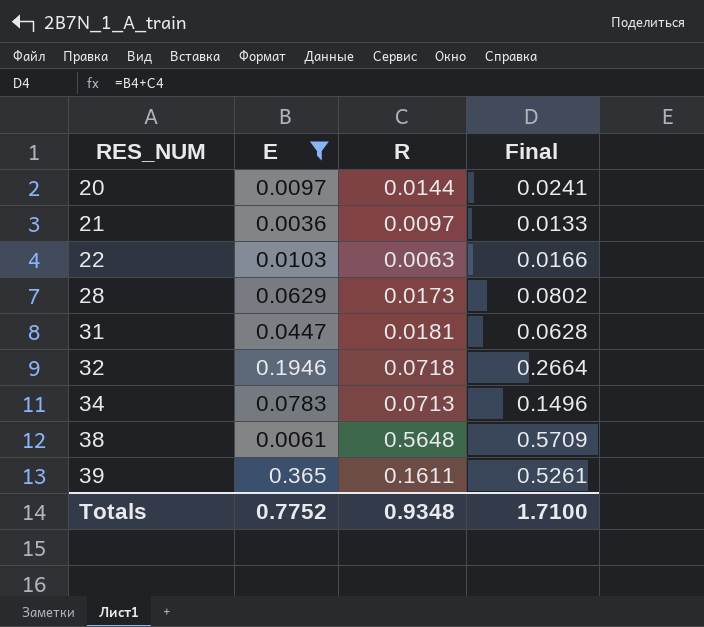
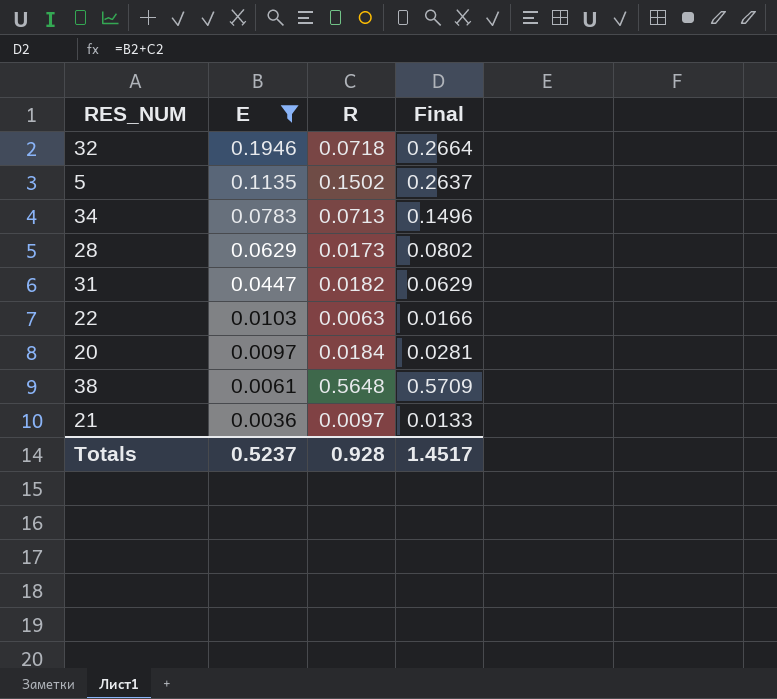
row order: RES_NUM ascending -> E descending
row 39: 0.365 | 0.1611 | 0.5261 -> none
row 5: none -> 0.1135 | 0.1502 | 0.2637
31 | R: 0.0181 -> 0.0182
31 | Final: 0.0628 -> 0.0629
20 | R: 0.0144 -> 0.0184
20 | Final: 0.0241 -> 0.0281
Totals | E: 0.7752 -> 0.5237
Totals | R: 0.9348 -> 0.928
Totals | Final: 1.7100 -> 1.4517

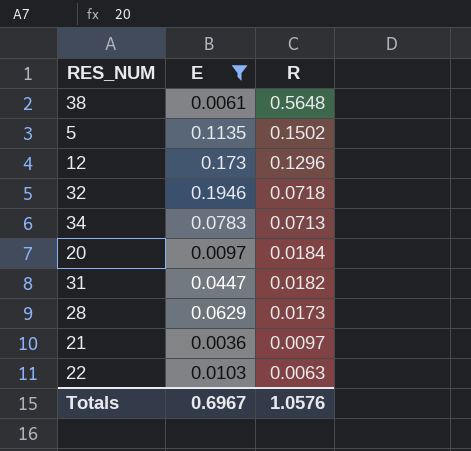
row order: E descending -> R descending
column Final | formula: [E] + [R] -> none
row 12: none -> 0.173 | 0.1296
Totals | E: 0.5237 -> 0.6967
Totals | R: 0.928 -> 1.0576

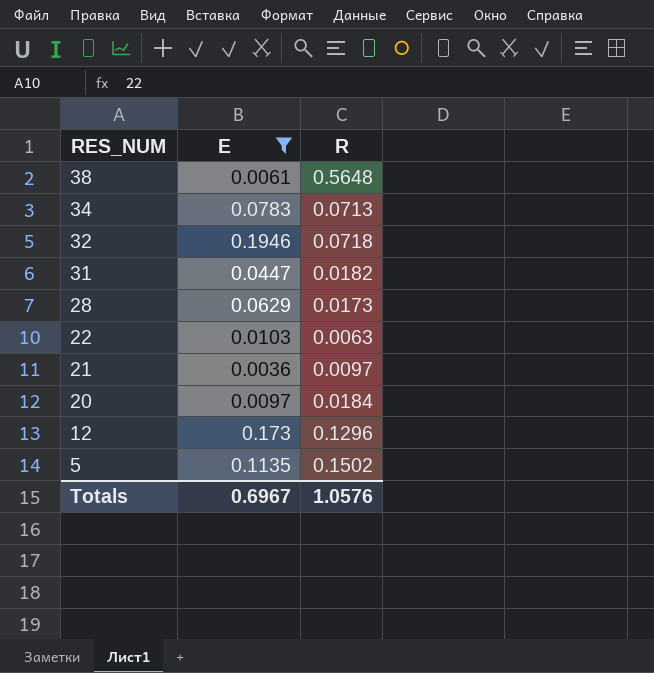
row order: R descending -> RES_NUM descending

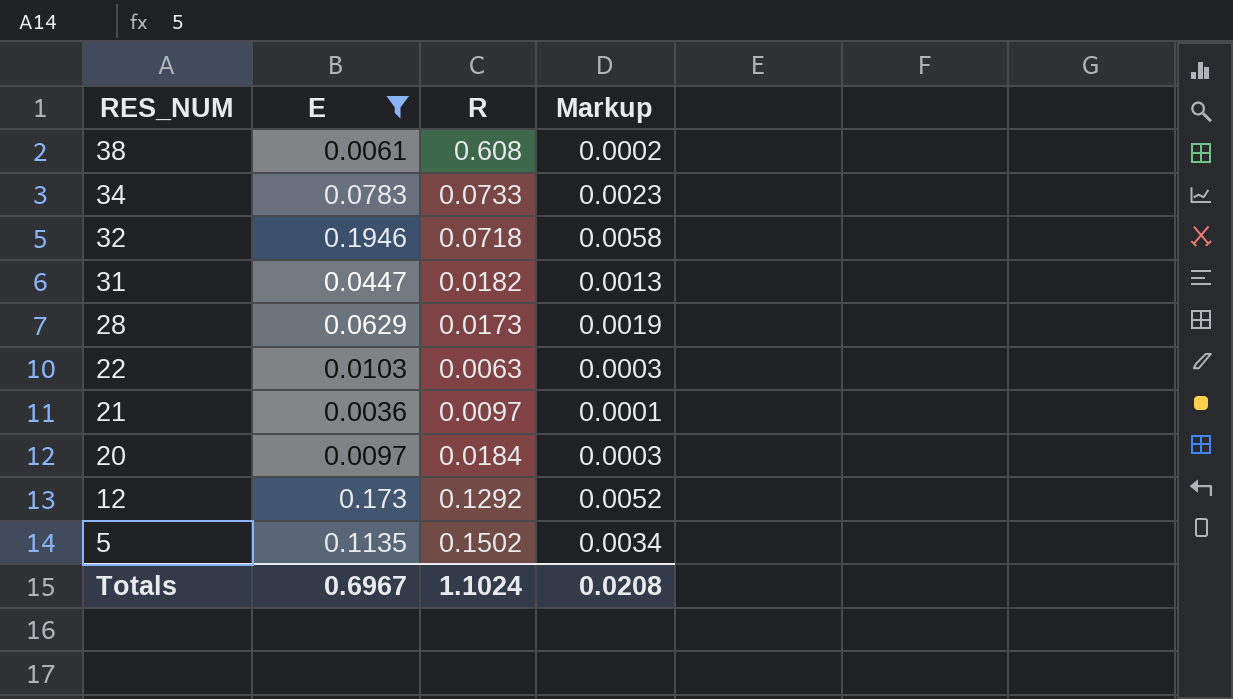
column Markup | formula: none -> [E] * 0.03
38 | R: 0.5648 -> 0.608
34 | R: 0.0713 -> 0.0733
12 | R: 0.1296 -> 0.1292
Totals | R: 1.0576 -> 1.1024

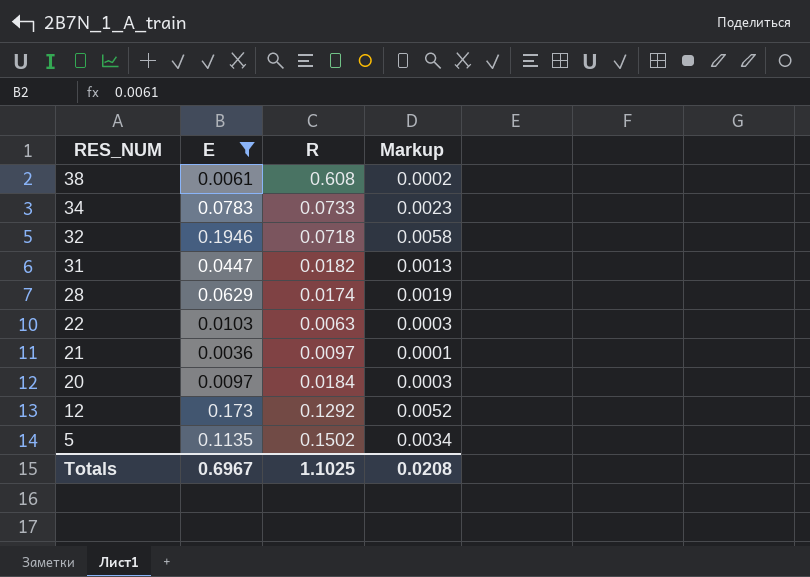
28 | R: 0.0173 -> 0.0174
Totals | R: 1.1024 -> 1.1025

